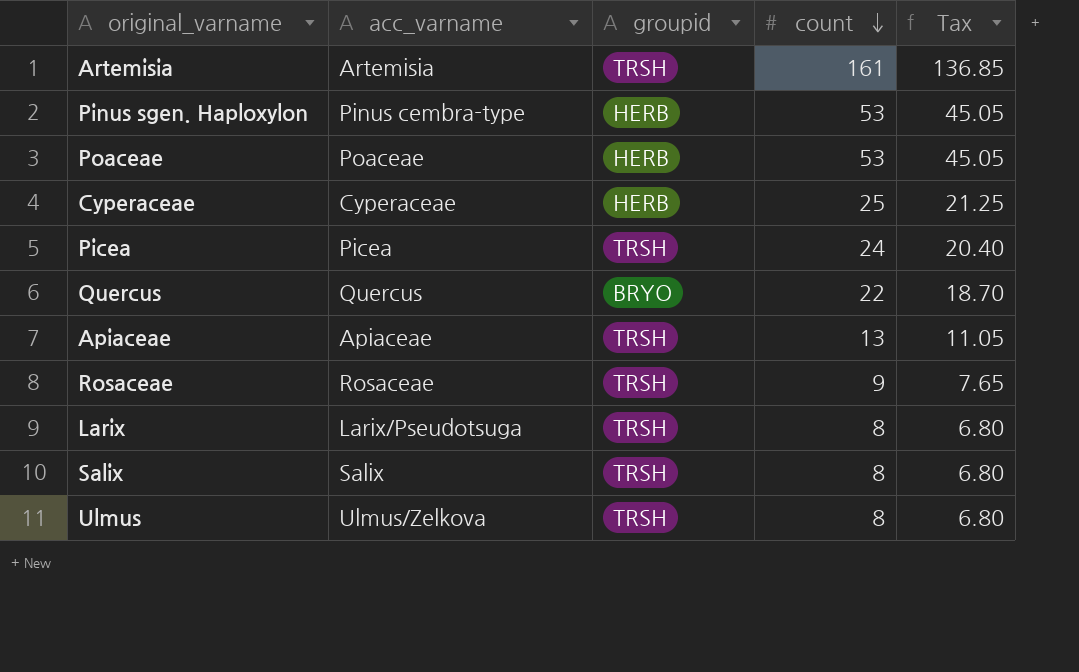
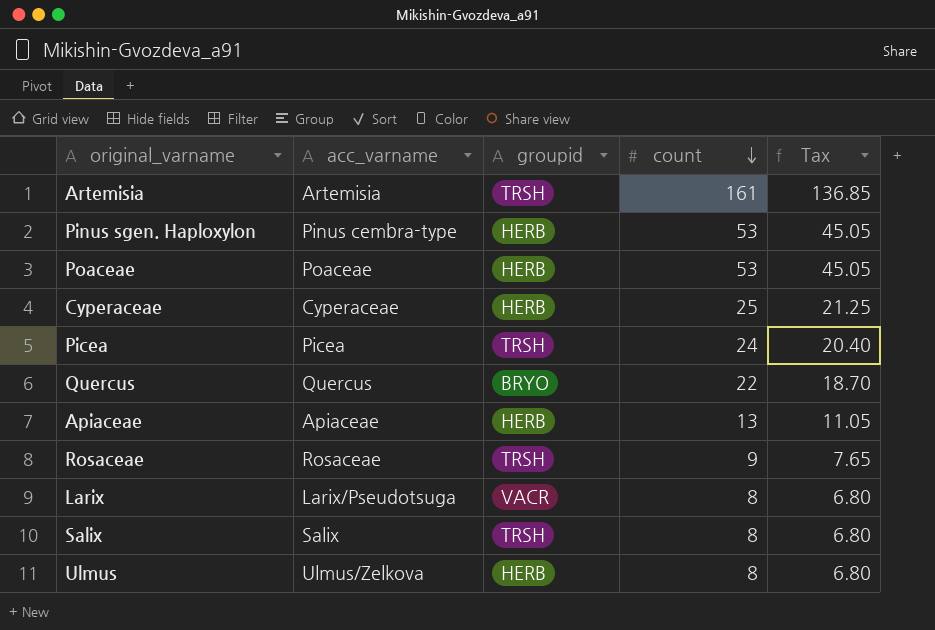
Apiaceae | groupid: TRSH -> HERB
Larix | groupid: TRSH -> VACR
Ulmus | groupid: TRSH -> HERB

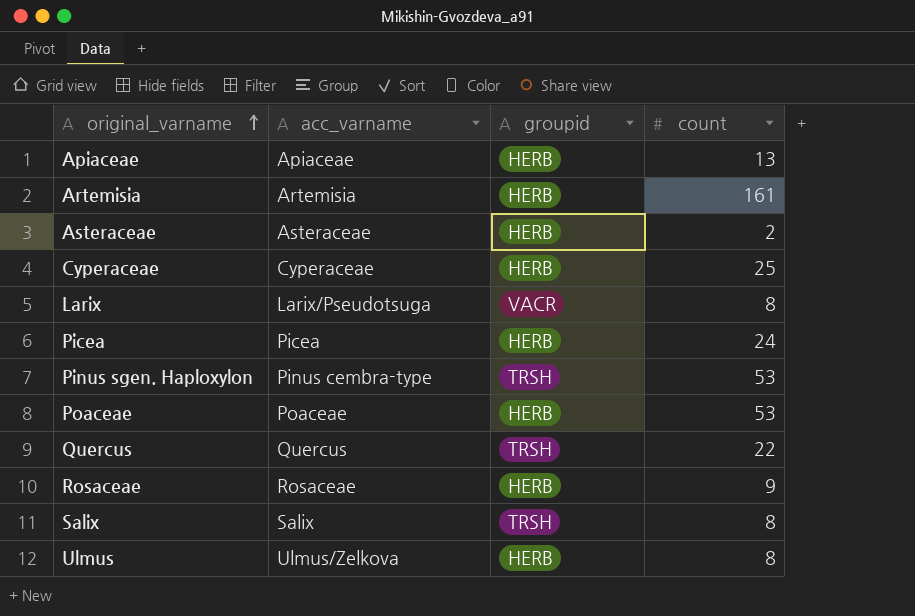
row order: count descending -> original_varname ascending
column Tax | formula: [count] * 0.85 -> none
Artemisia | groupid: TRSH -> HERB
row Asteraceae: none -> Asteraceae | HERB | 2
Picea | groupid: TRSH -> HERB
Pinus sgen. Haploxylon | groupid: HERB -> TRSH
Quercus | groupid: BRYO -> TRSH
Rosaceae | groupid: TRSH -> HERB

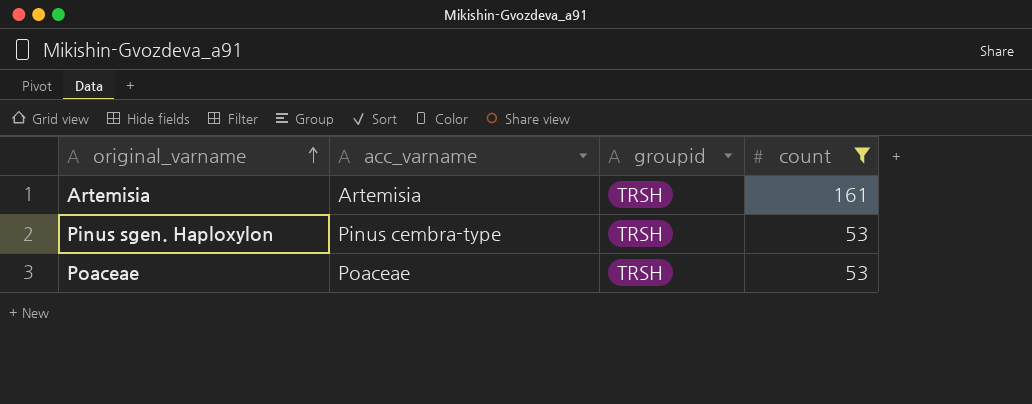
filter: none -> count >= 53
Artemisia | groupid: HERB -> TRSH
Poaceae | groupid: HERB -> TRSH

